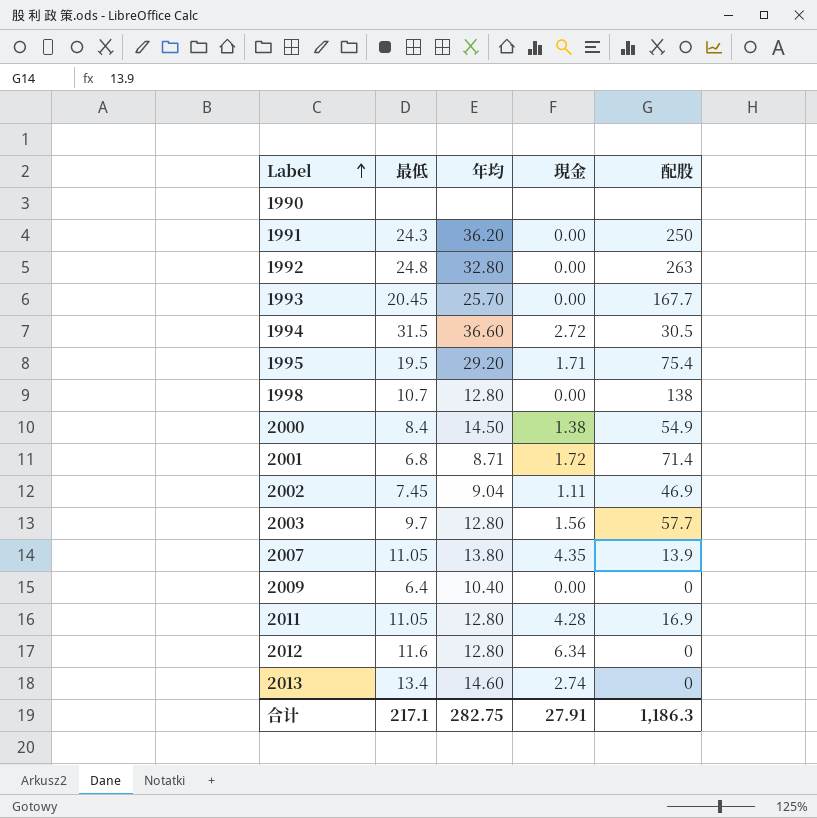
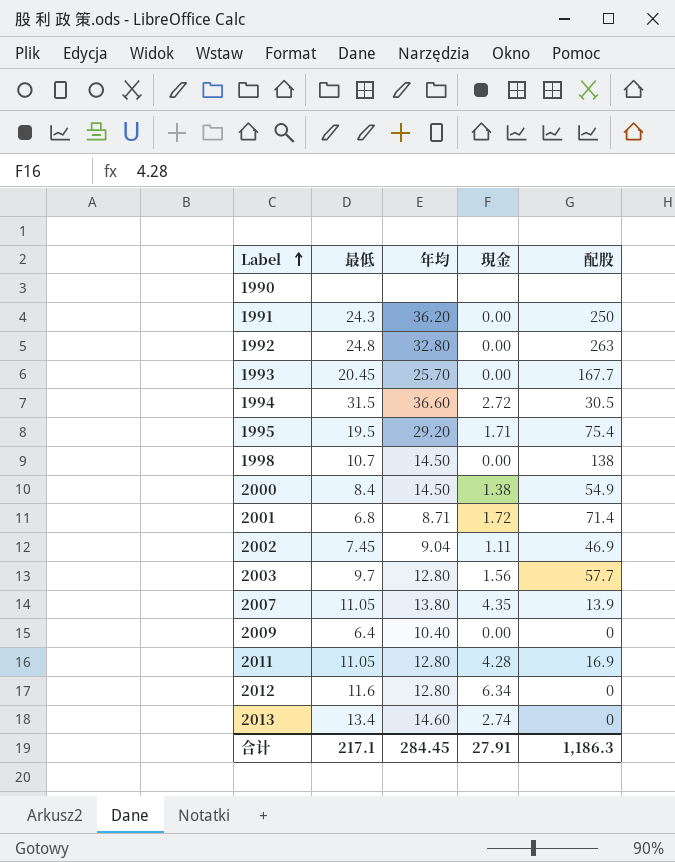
1998 | 年均: 12.80 -> 14.50
合计 | 年均: 282.75 -> 284.45

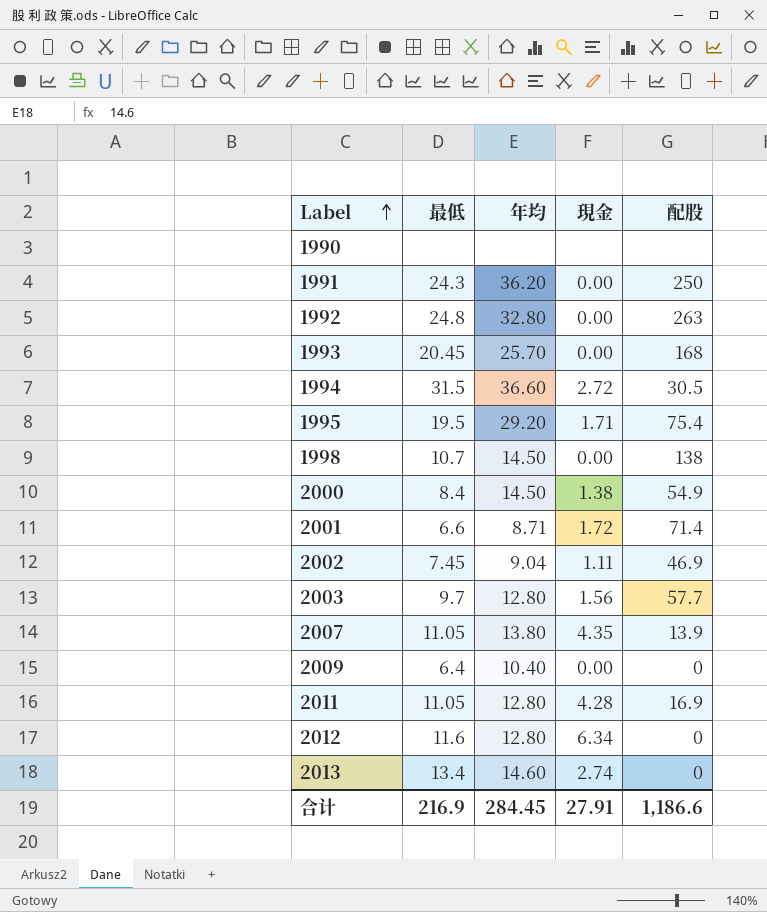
1993 | 配股: 167.7 -> 168
2001 | 最低: 6.8 -> 6.6
合计 | 最低: 217.1 -> 216.9
合计 | 配股: 1,186.3 -> 1,186.6

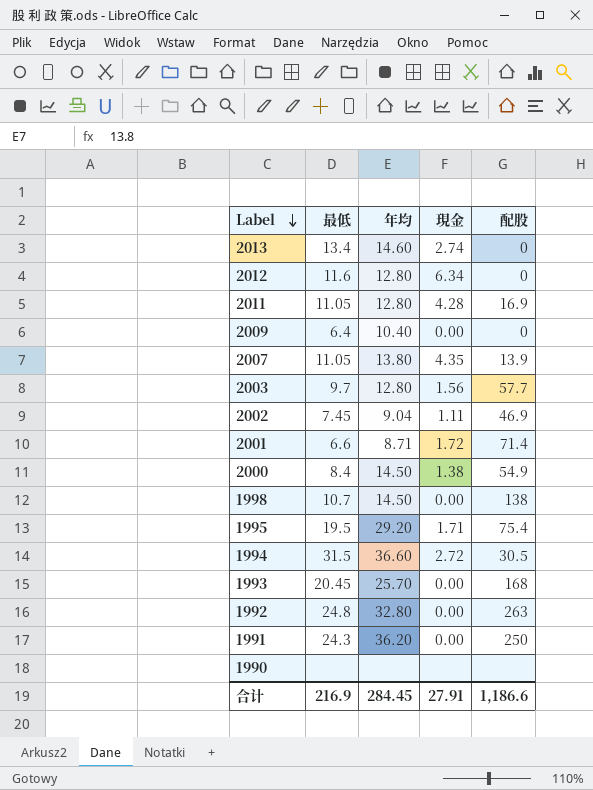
row order: Label ascending -> Label descending

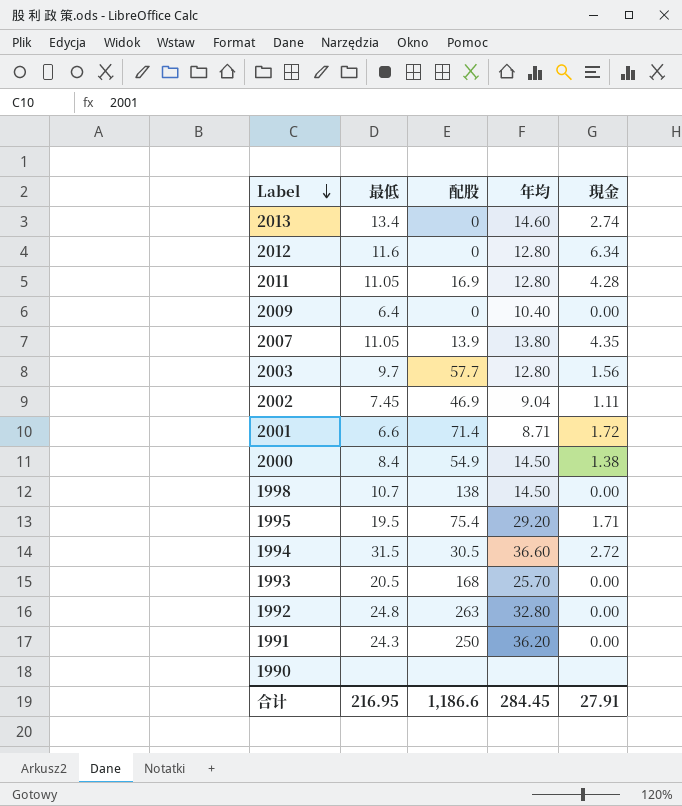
column 配股 | position: 5 -> 3
1993 | 最低: 20.45 -> 20.5
合计 | 最低: 216.9 -> 216.95

